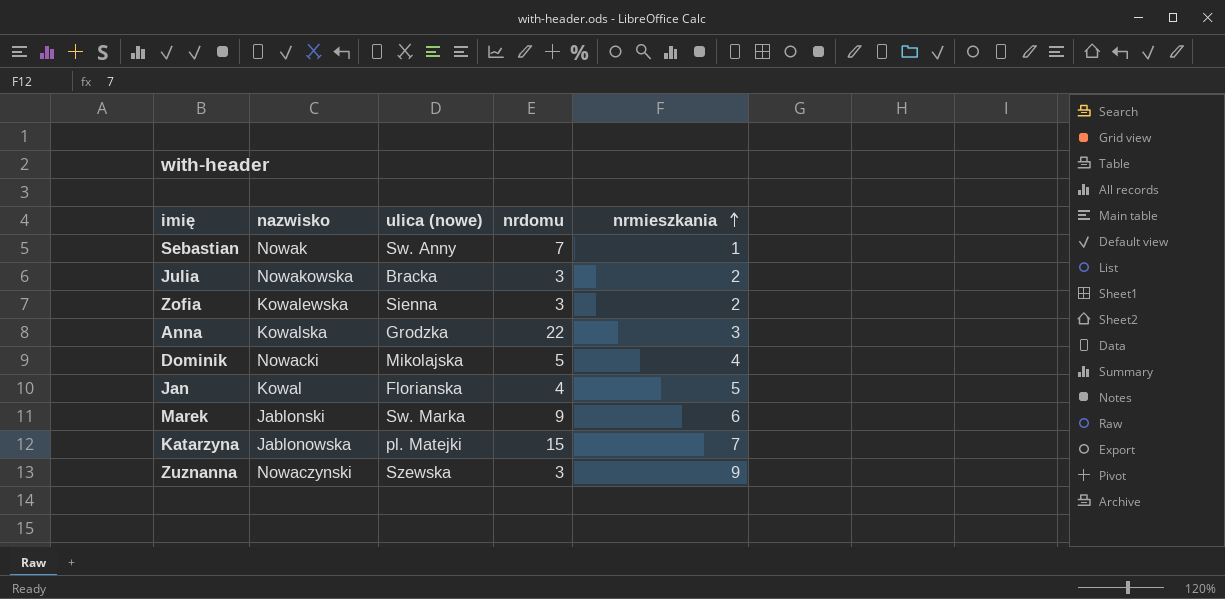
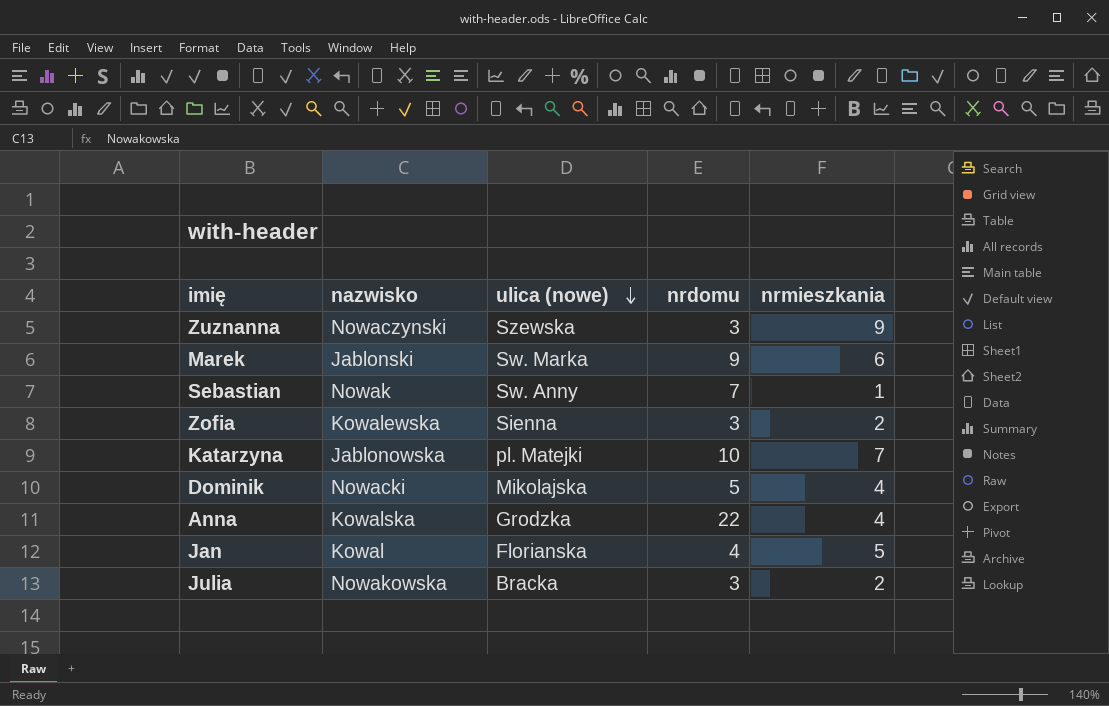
row order: nrmieszkania ascending -> ulica (nowe) descending
Katarzyna | nrdomu: 15 -> 10
Anna | nrmieszkania: 3 -> 4

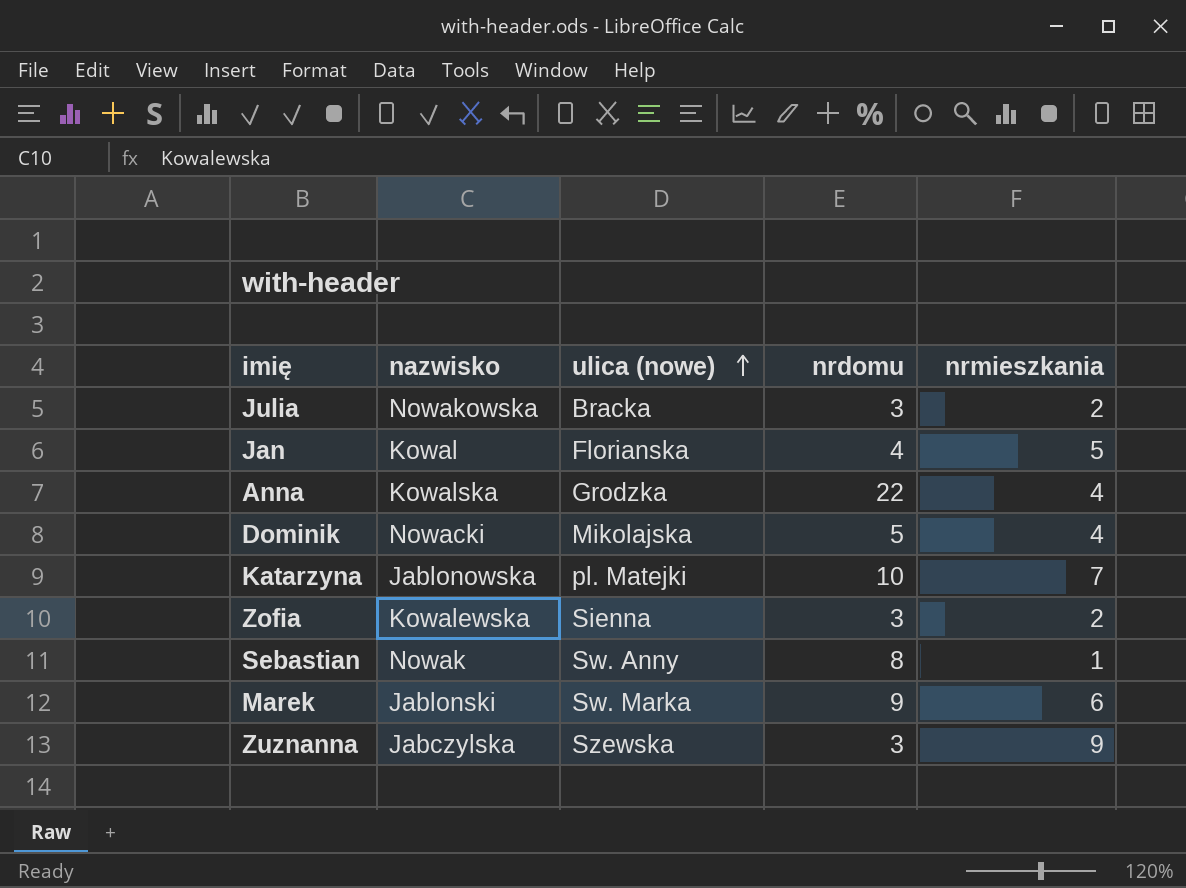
row order: ulica (nowe) descending -> ulica (nowe) ascending
Sebastian | nrdomu: 7 -> 8
Zuznanna | nazwisko: Nowaczynski -> Jabczylska

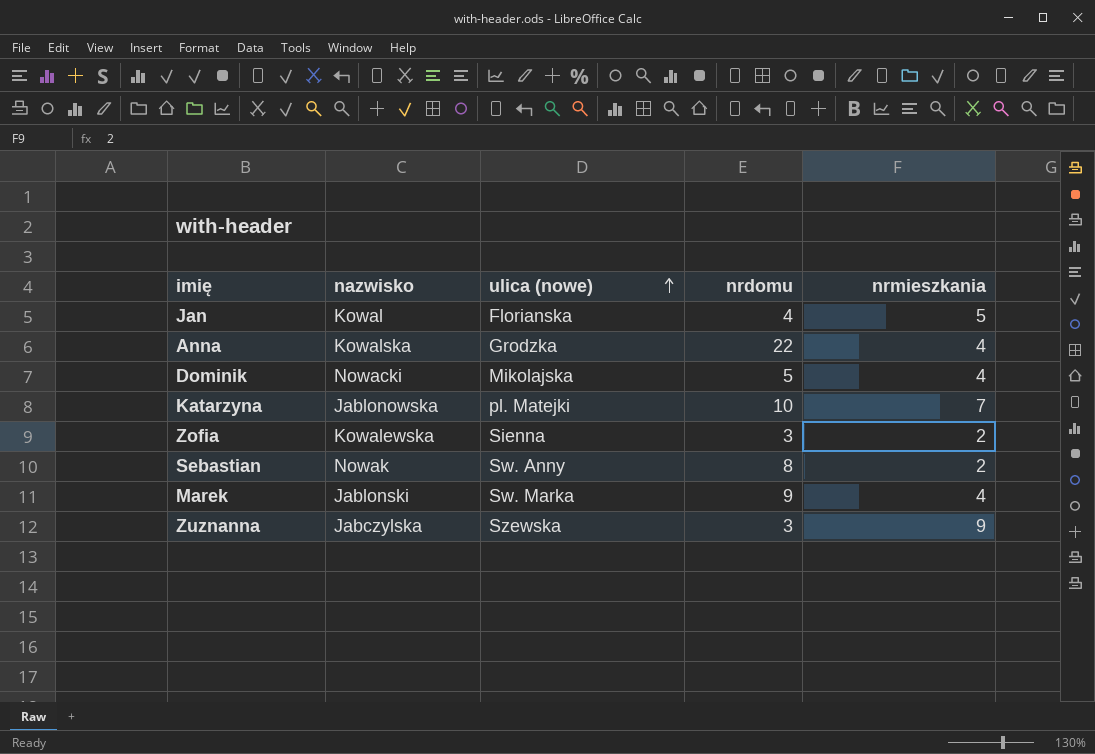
row Julia: Nowakowska | Bracka | 3 | 2 -> none
Sebastian | nrmieszkania: 1 -> 2
Marek | nrmieszkania: 6 -> 4

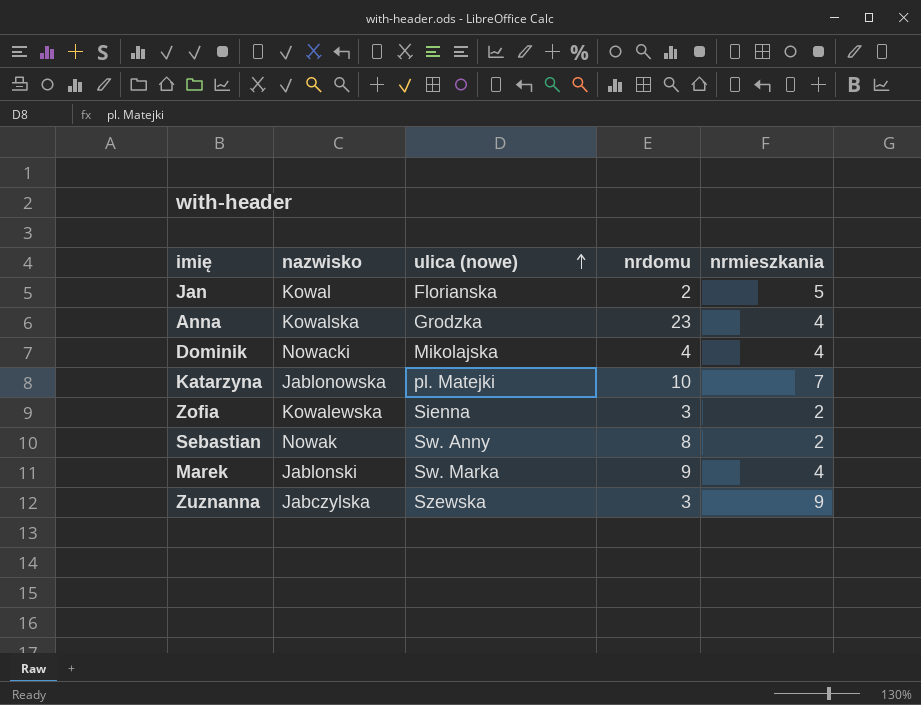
Jan | nrdomu: 4 -> 2
Anna | nrdomu: 22 -> 23
Dominik | nrdomu: 5 -> 4

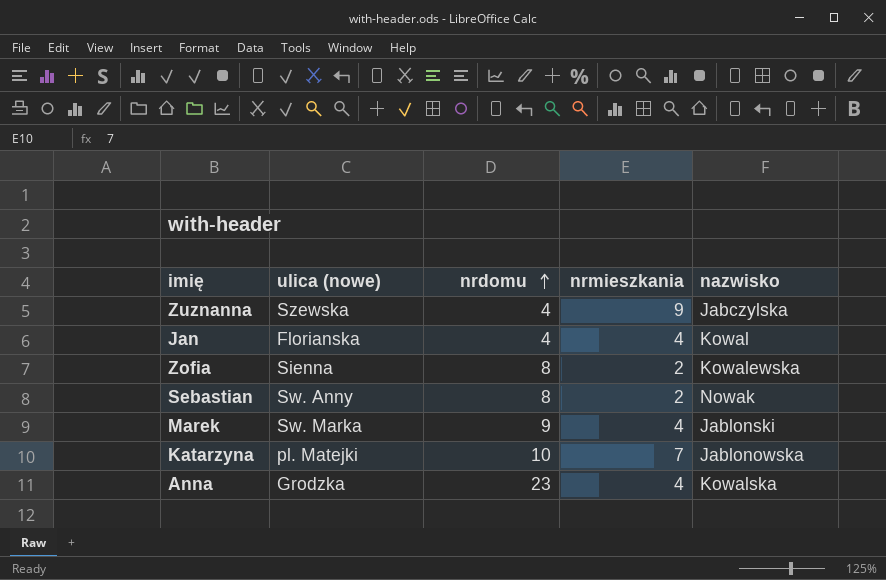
row order: ulica (nowe) ascending -> nrdomu ascending
column nazwisko | position: 2 -> 5
row Dominik: Nowacki | Mikolajska | 4 | 4 -> none
Zuznanna | nrdomu: 3 -> 4
Jan | nrdomu: 2 -> 4
Jan | nrmieszkania: 5 -> 4
Zofia | nrdomu: 3 -> 8

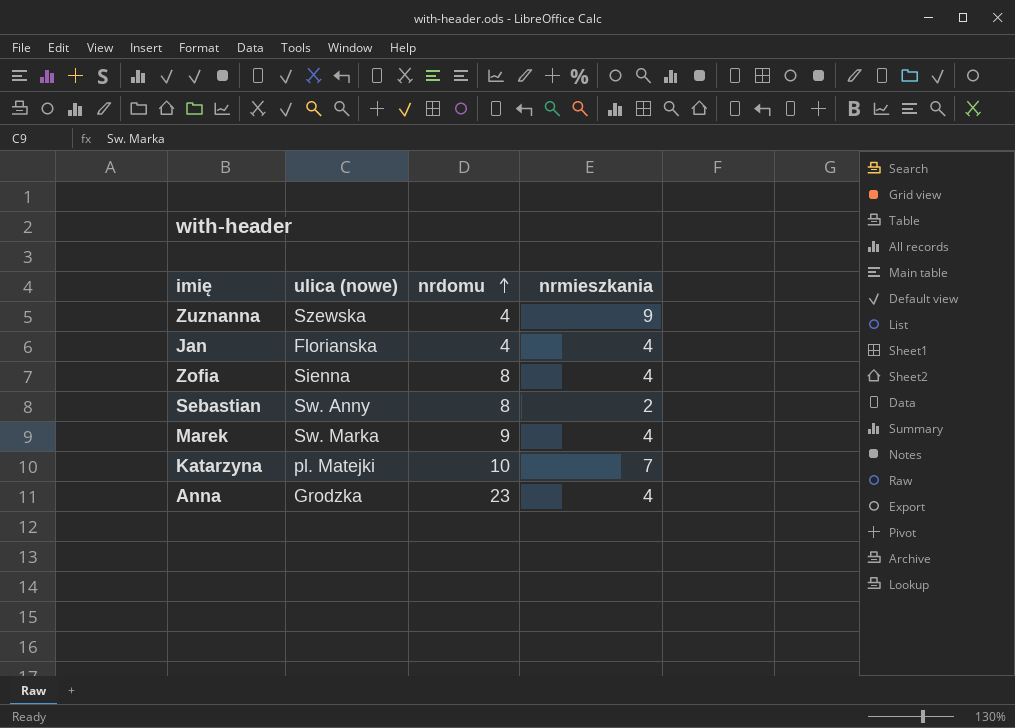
column nazwisko | position: 5 -> none
Zofia | nrmieszkania: 2 -> 4

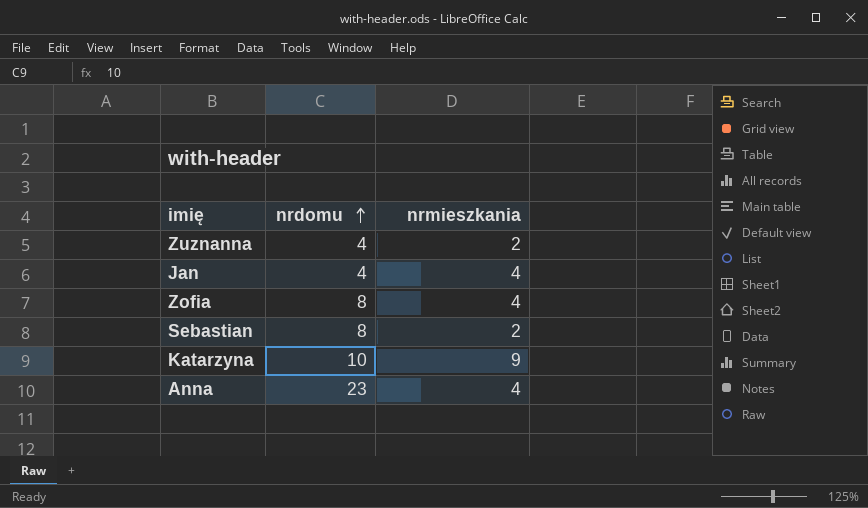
column ulica (nowe) | position: 2 -> none
row Marek: Sw. Marka | 9 | 4 -> none
Zuznanna | nrmieszkania: 9 -> 2
Katarzyna | nrmieszkania: 7 -> 9

